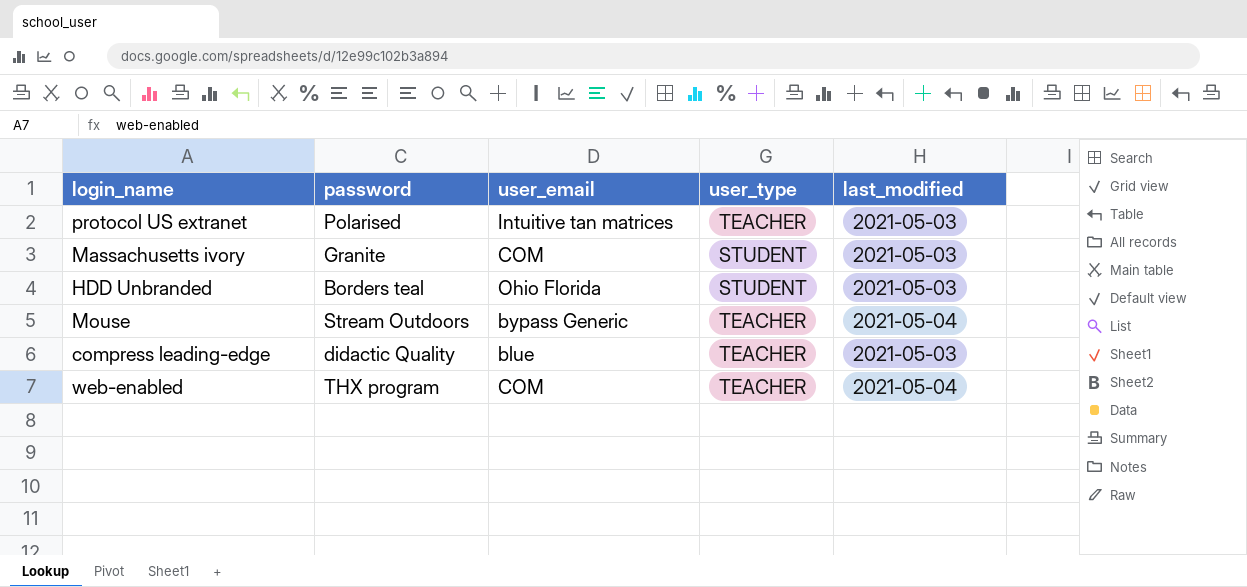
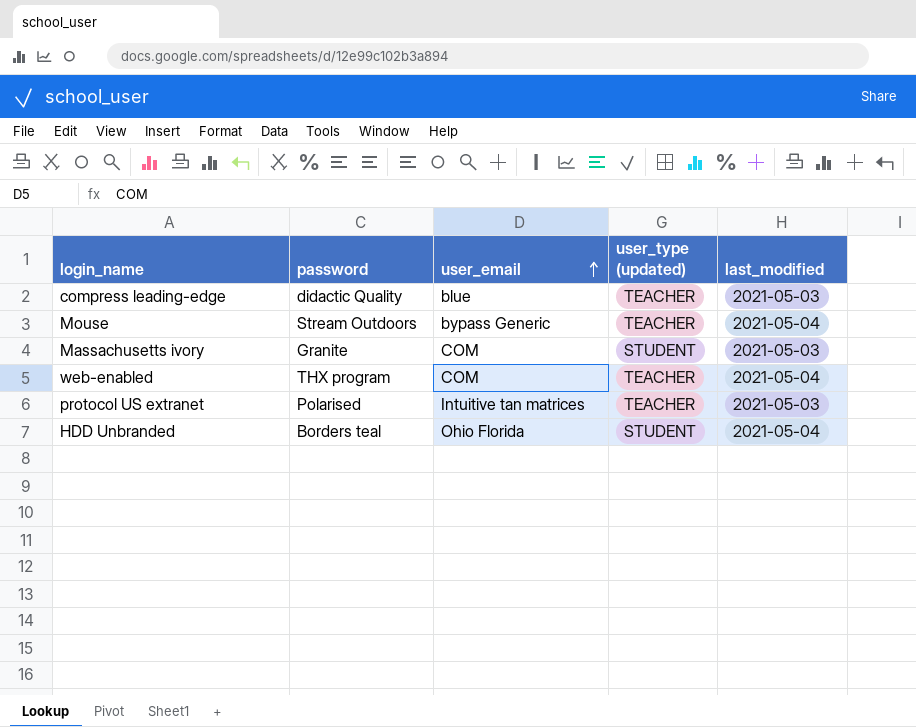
row order: none -> user_email ascending
column name: user_type -> user_type (updated)
HDD Unbranded | last_modified: 2021-05-03 -> 2021-05-04

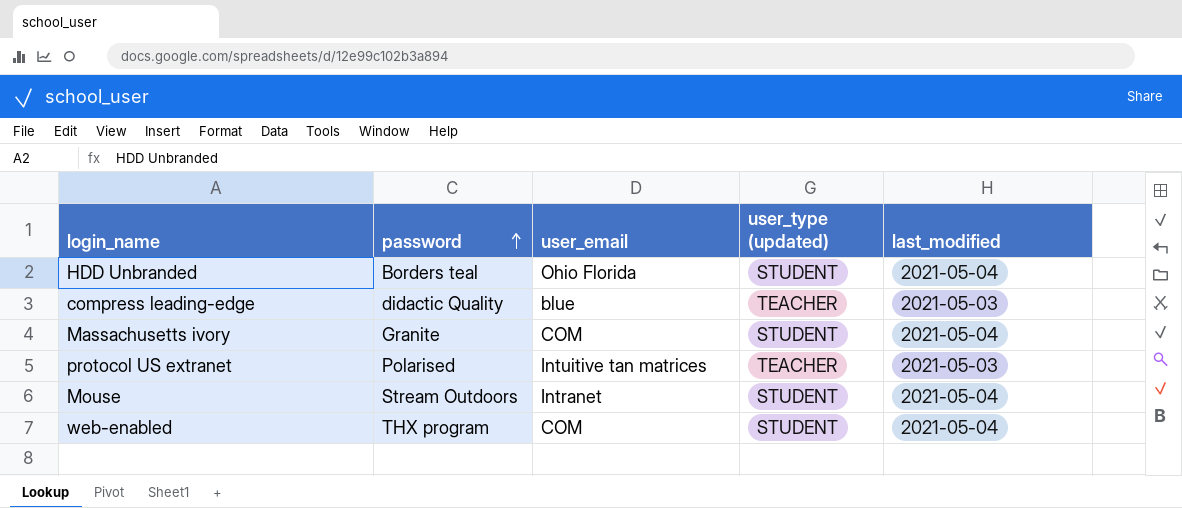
row order: user_email ascending -> password ascending
Massachusetts ivory | last_modified: 2021-05-03 -> 2021-05-04
Mouse | user_email: bypass Generic -> Intranet
Mouse | user_type (updated): TEACHER -> STUDENT
web-enabled | user_type (updated): TEACHER -> STUDENT

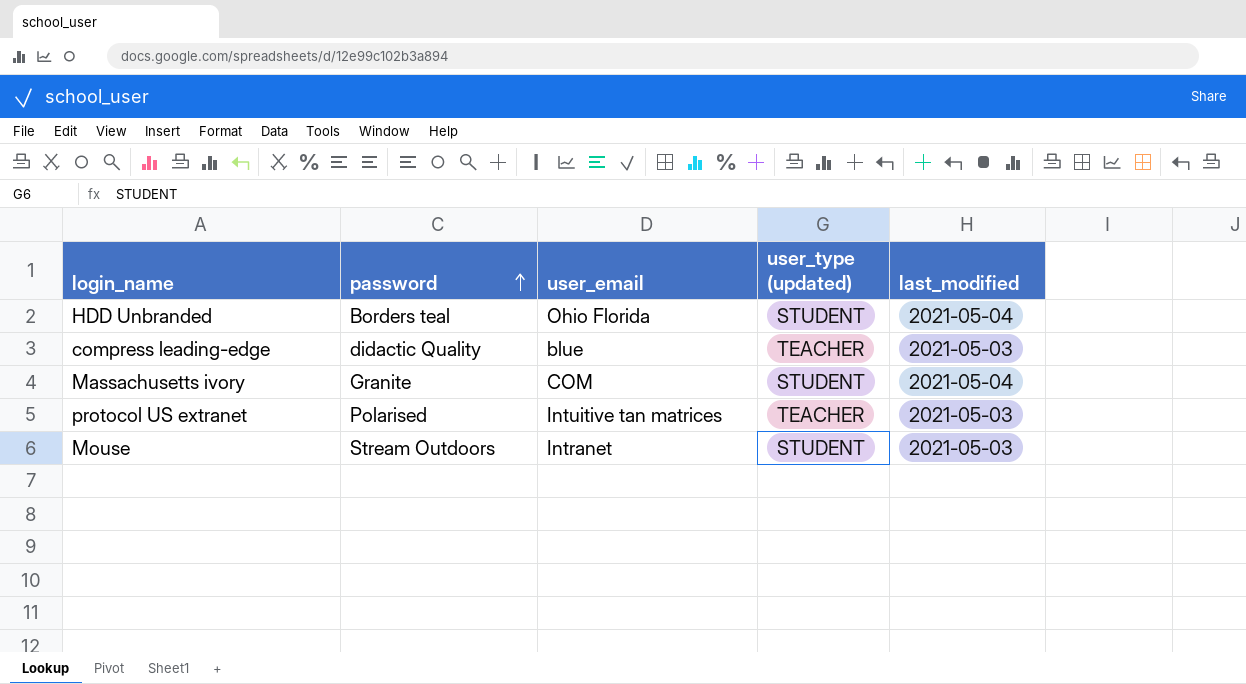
row web-enabled: THX program | COM | STUDENT | 2021-05-04 -> none
Mouse | last_modified: 2021-05-04 -> 2021-05-03

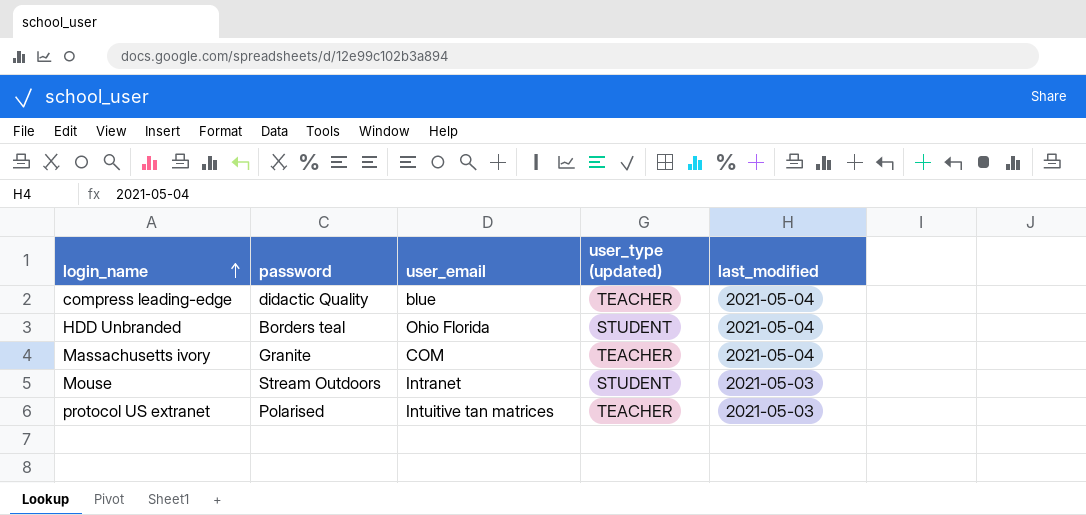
row order: password ascending -> login_name ascending
compress leading-edge | last_modified: 2021-05-03 -> 2021-05-04
Massachusetts ivory | user_type (updated): STUDENT -> TEACHER

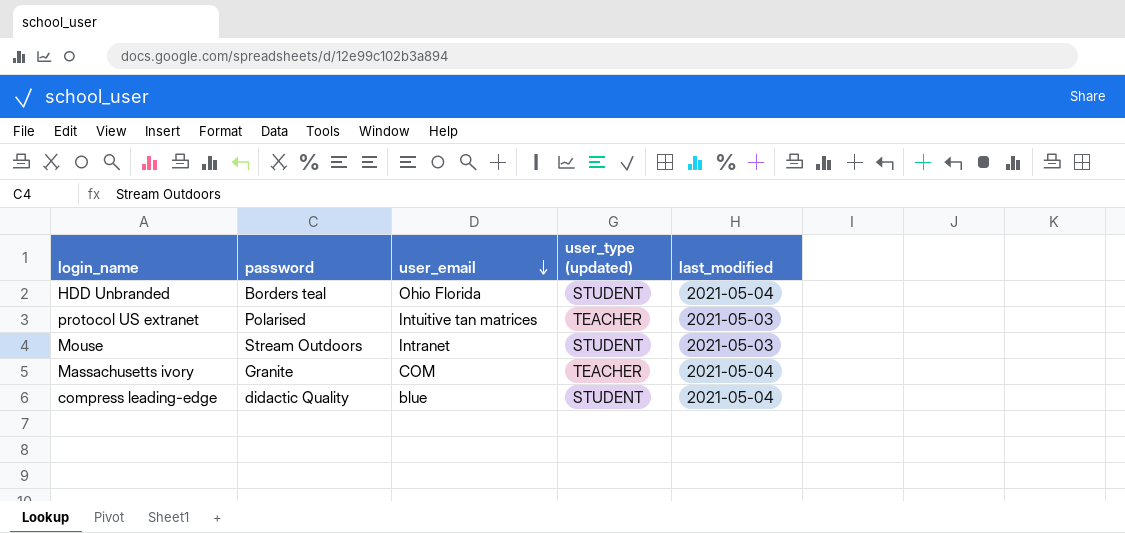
row order: login_name ascending -> user_email descending
compress leading-edge | user_type (updated): TEACHER -> STUDENT

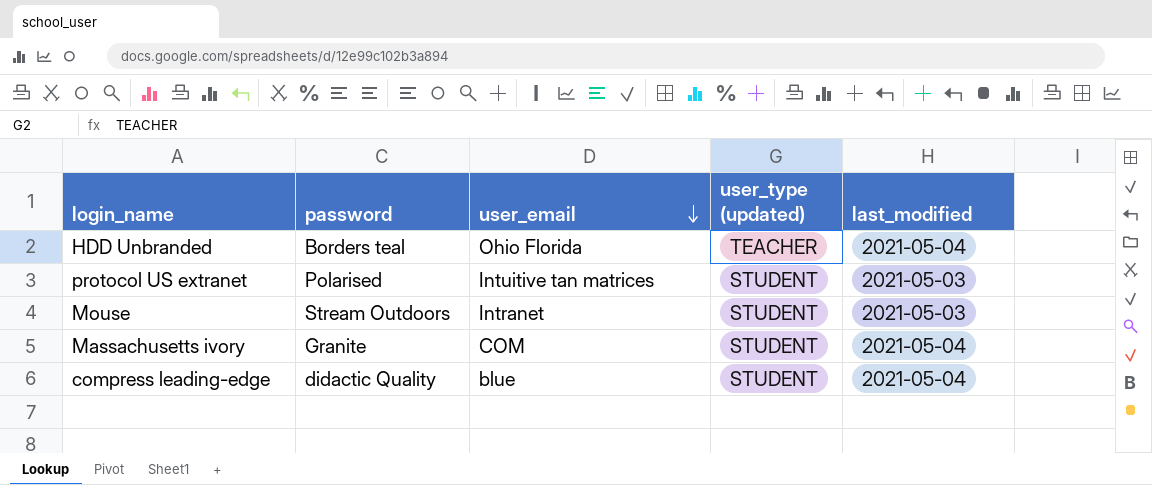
HDD Unbranded | user_type (updated): STUDENT -> TEACHER
protocol US extranet | user_type (updated): TEACHER -> STUDENT
Massachusetts ivory | user_type (updated): TEACHER -> STUDENT

